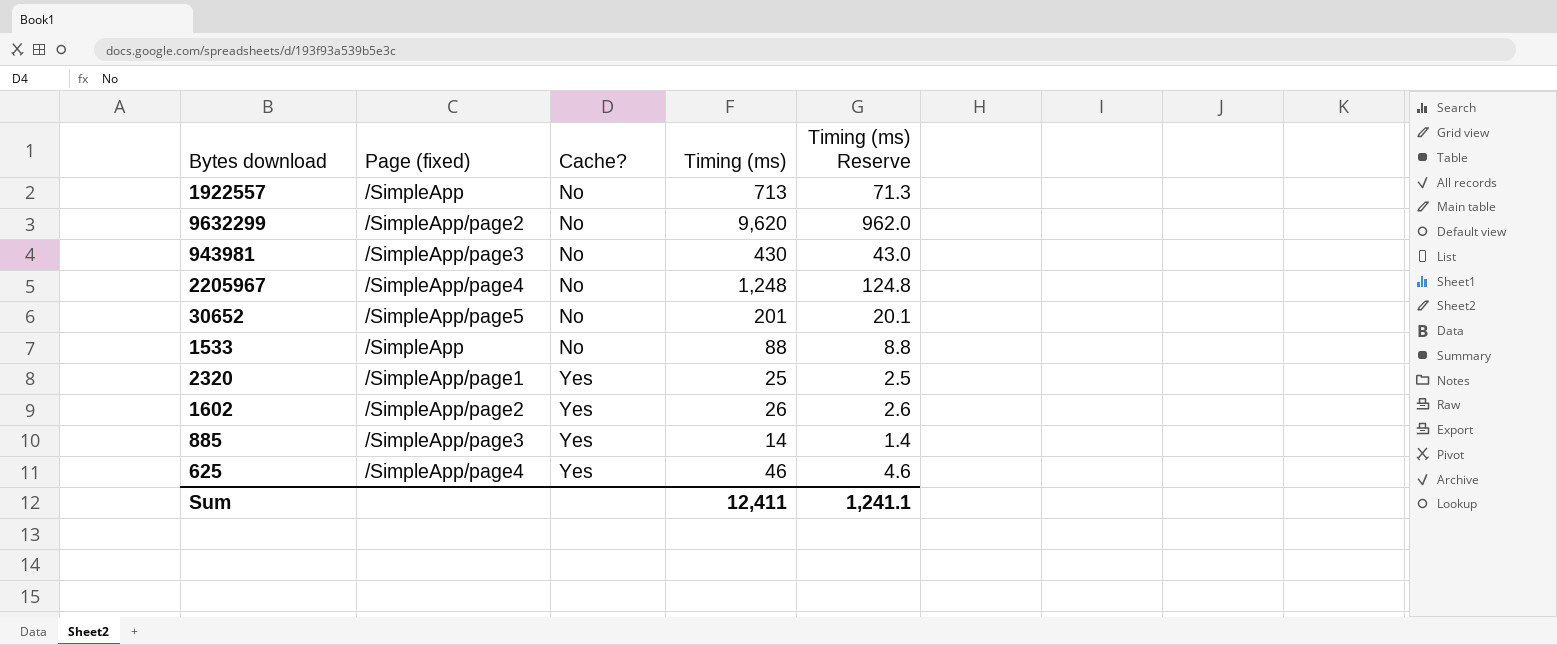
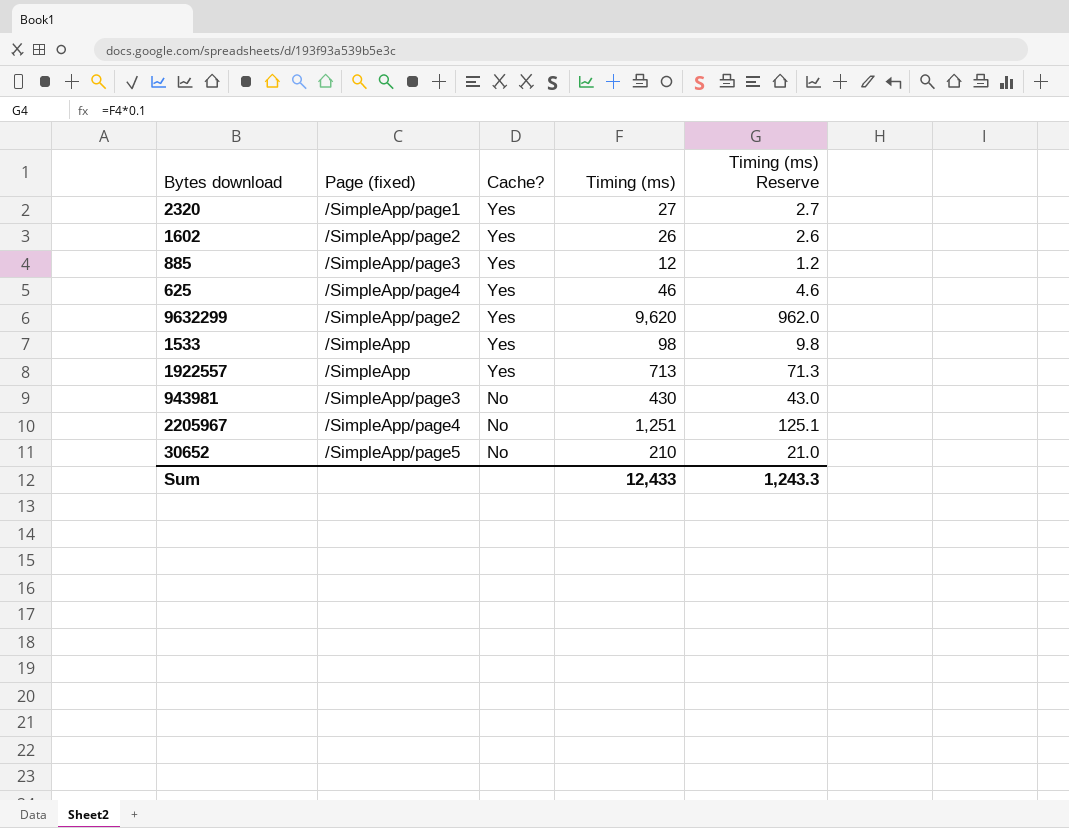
row order: Cache? ascending -> Cache? descending
2320 | Timing (ms): 25 -> 27
2320 | Timing (ms) Reserve: 2.5 -> 2.7
885 | Timing (ms): 14 -> 12
885 | Timing (ms) Reserve: 1.4 -> 1.2
9632299 | Cache?: No -> Yes
1533 | Cache?: No -> Yes
1533 | Timing (ms): 88 -> 98
1533 | Timing (ms) Reserve: 8.8 -> 9.8
1922557 | Cache?: No -> Yes
2205967 | Timing (ms): 1,248 -> 1,251
2205967 | Timing (ms) Reserve: 124.8 -> 125.1
30652 | Timing (ms): 201 -> 210
30652 | Timing (ms) Reserve: 20.1 -> 21.0
Sum | Timing (ms): 12,411 -> 12,433
Sum | Timing (ms) Reserve: 1,241.1 -> 1,243.3

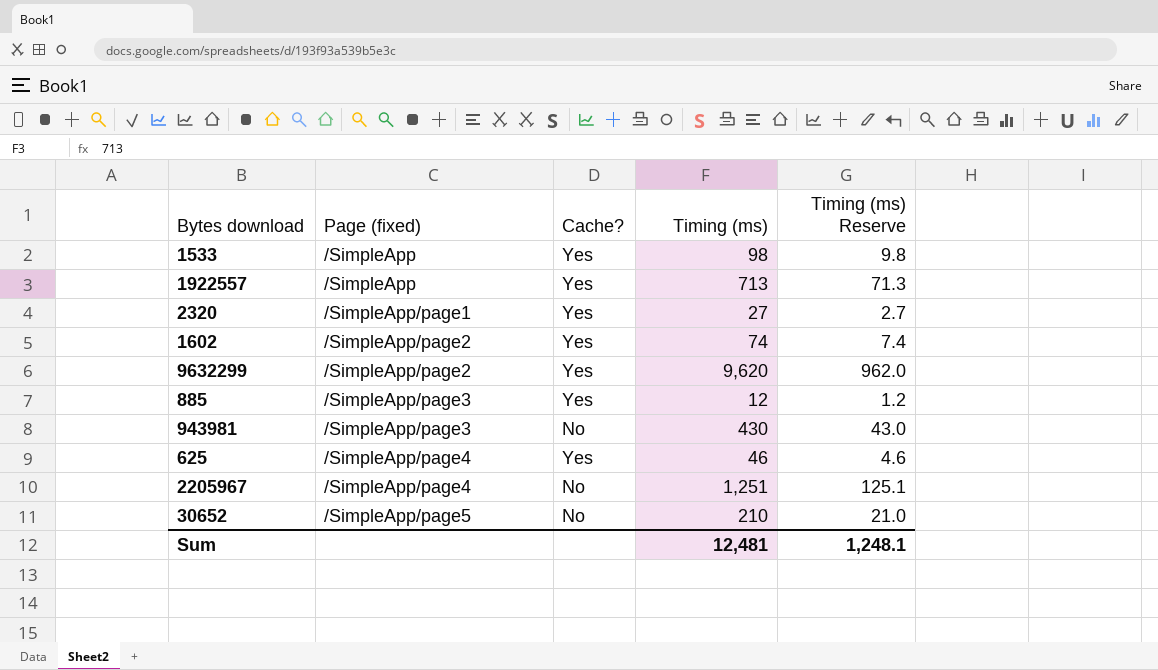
row order: Cache? descending -> Page (fixed) ascending
1602 | Timing (ms): 26 -> 74
1602 | Timing (ms) Reserve: 2.6 -> 7.4
Sum | Timing (ms): 12,433 -> 12,481
Sum | Timing (ms) Reserve: 1,243.3 -> 1,248.1

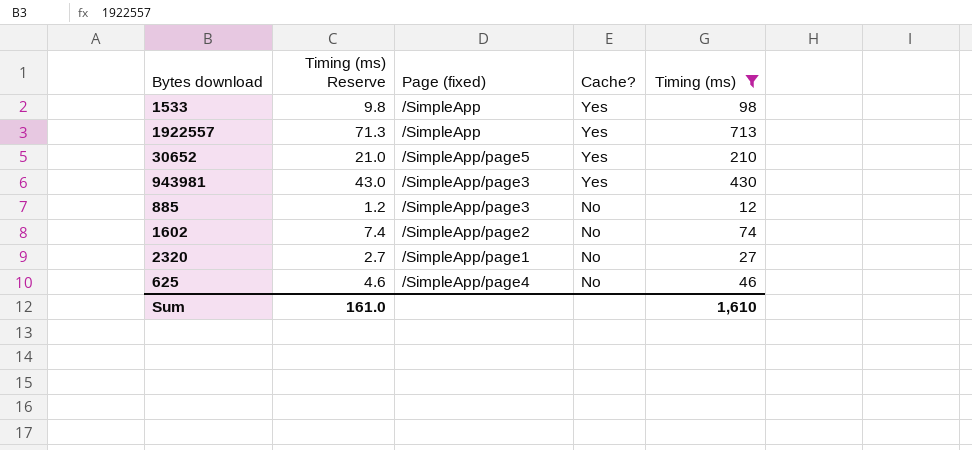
filter: none -> Timing (ms) <= 713
row order: Page (fixed) ascending -> Cache? descending
column Timing (ms) Reserve | position: 5 -> 2
30652 | Cache?: No -> Yes
943981 | Cache?: No -> Yes
885 | Cache?: Yes -> No
1602 | Cache?: Yes -> No
2320 | Cache?: Yes -> No
625 | Cache?: Yes -> No
Sum | Timing (ms) Reserve: 1,248.1 -> 161.0
Sum | Timing (ms): 12,481 -> 1,610

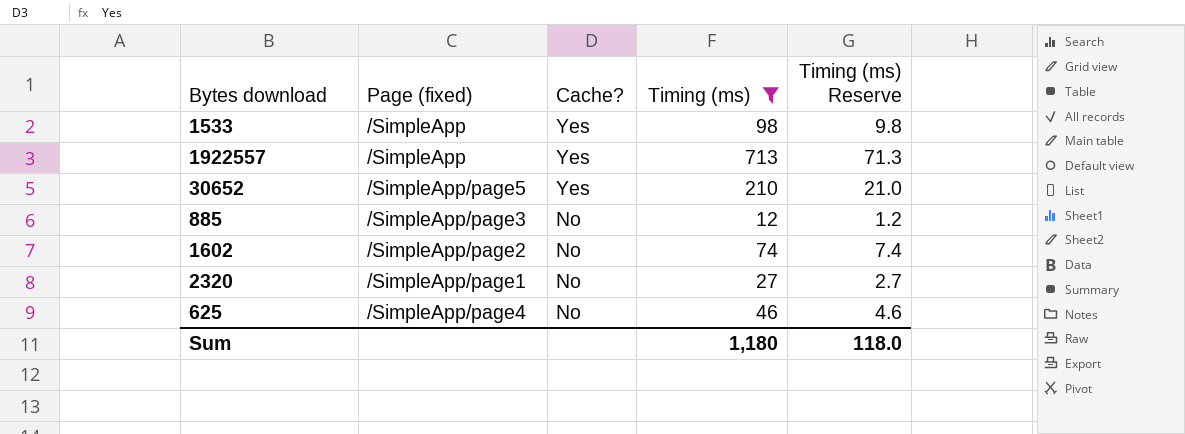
column Timing (ms) Reserve | position: 2 -> 5
row 943981: 43.0 | /SimpleApp/page3 | Yes | 430 -> none
Sum | Timing (ms): 1,610 -> 1,180
Sum | Timing (ms) Reserve: 161.0 -> 118.0

